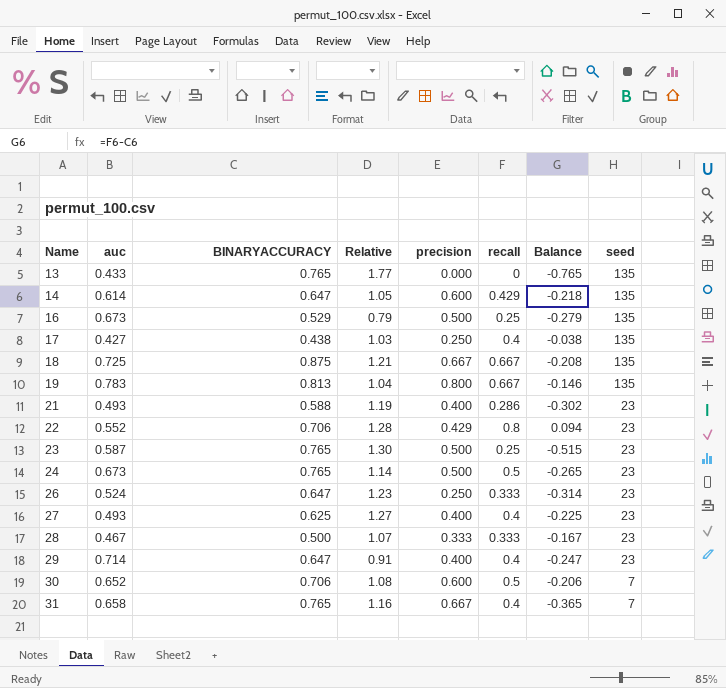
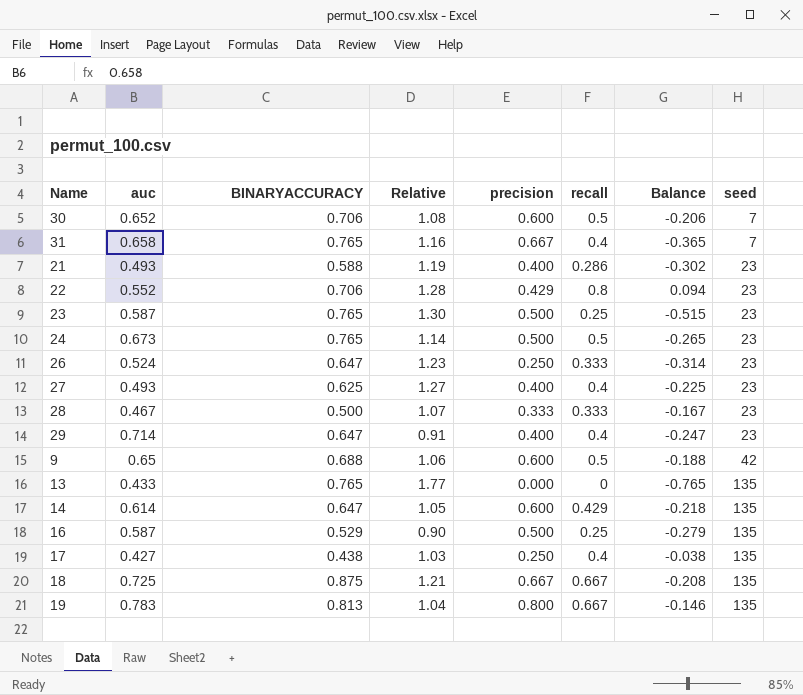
row order: Name ascending -> seed ascending
row 9: none -> 0.65 | 0.688 | 1.06 | 0.600 | 0.5 | -0.188 | 42
16 | auc: 0.673 -> 0.587
16 | Relative: 0.79 -> 0.90

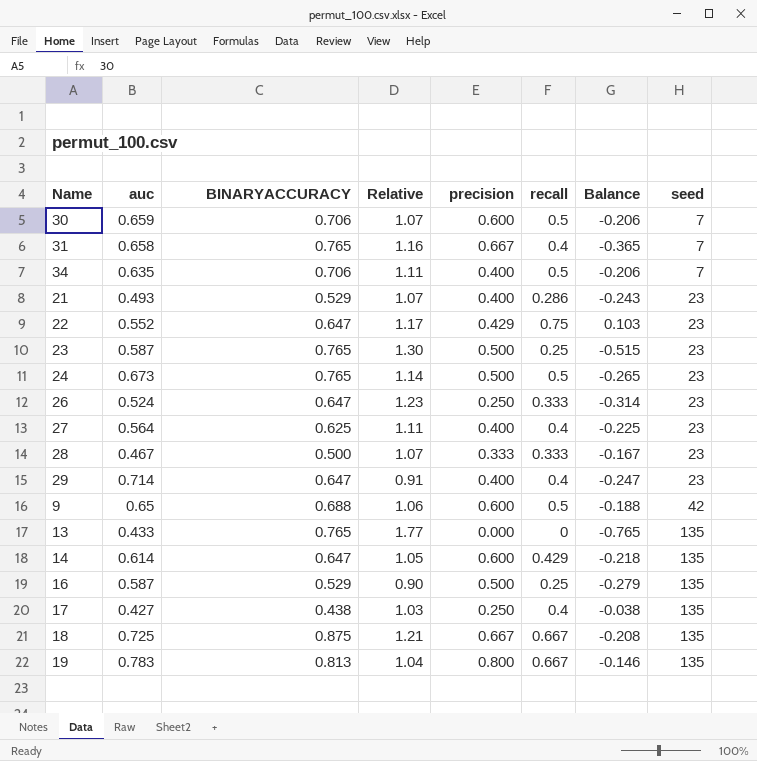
30 | auc: 0.652 -> 0.659
30 | Relative: 1.08 -> 1.07
row 34: none -> 0.635 | 0.706 | 1.11 | 0.400 | 0.5 | -0.206 | 7
21 | BINARYACCURACY: 0.588 -> 0.529
21 | Relative: 1.19 -> 1.07
21 | Balance: -0.302 -> -0.243
22 | BINARYACCURACY: 0.706 -> 0.647
22 | Relative: 1.28 -> 1.17
22 | recall: 0.8 -> 0.75
22 | Balance: 0.094 -> 0.103
27 | auc: 0.493 -> 0.564
27 | Relative: 1.27 -> 1.11

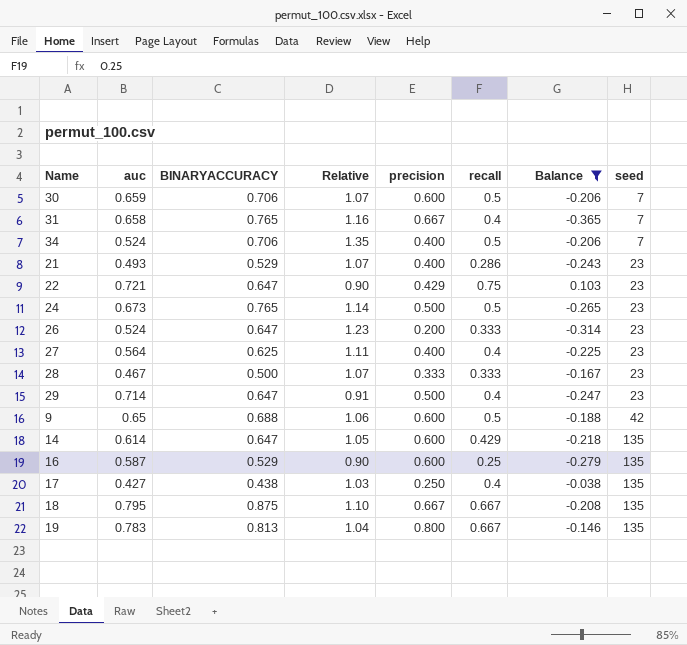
filter: none -> Balance >= -0.365
34 | auc: 0.635 -> 0.524
34 | Relative: 1.11 -> 1.35
22 | auc: 0.552 -> 0.721
22 | Relative: 1.17 -> 0.90
26 | precision: 0.250 -> 0.200
29 | precision: 0.400 -> 0.500
16 | precision: 0.500 -> 0.600
18 | auc: 0.725 -> 0.795
18 | Relative: 1.21 -> 1.10

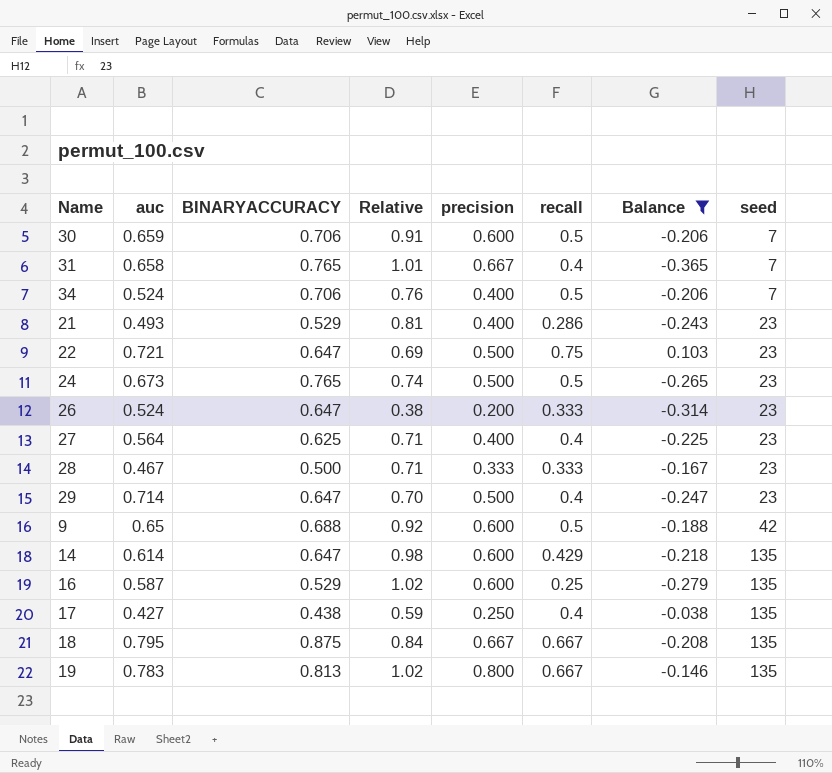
column Relative | formula: [BINARYACCURACY] / [auc] -> [precision] / [auc]
22 | precision: 0.429 -> 0.500

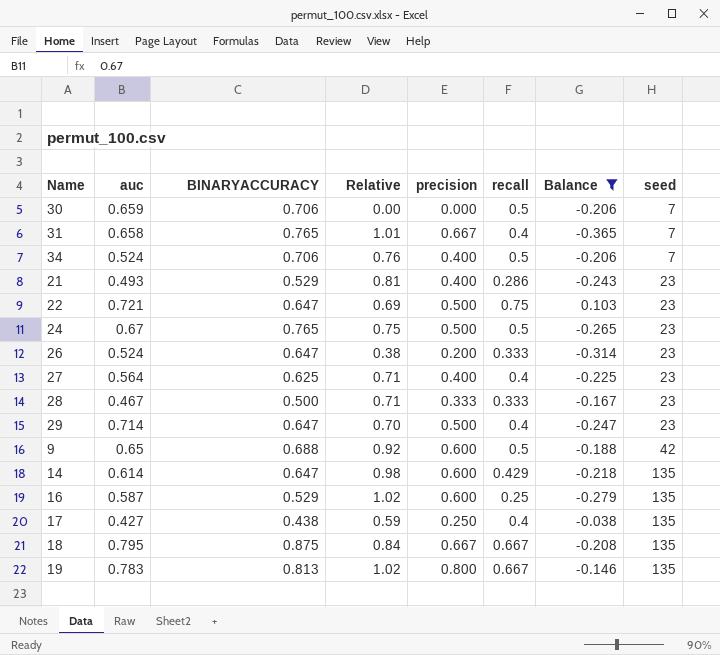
30 | Relative: 0.91 -> 0.00
30 | precision: 0.600 -> 0.000
24 | auc: 0.673 -> 0.67
24 | Relative: 0.74 -> 0.75

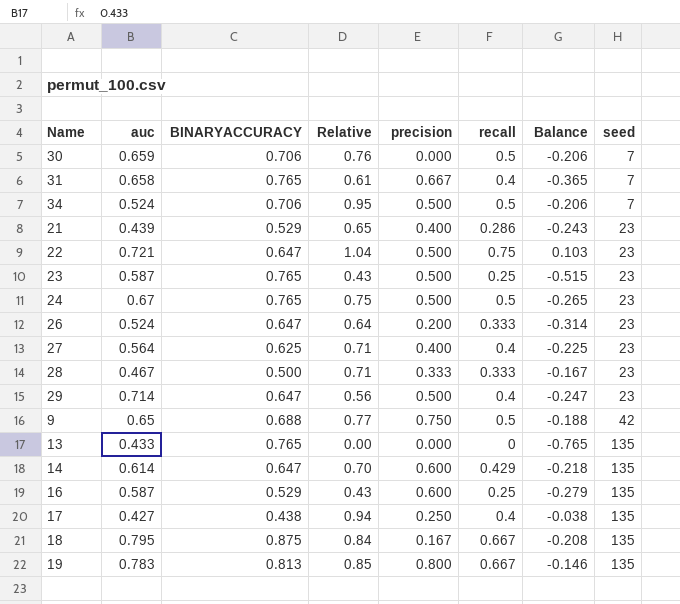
filter: Balance >= -0.365 -> none
column Relative | formula: [precision] / [auc] -> [recall] / [auc]
34 | precision: 0.400 -> 0.500
21 | auc: 0.493 -> 0.439
9 | precision: 0.600 -> 0.750
18 | precision: 0.667 -> 0.167

